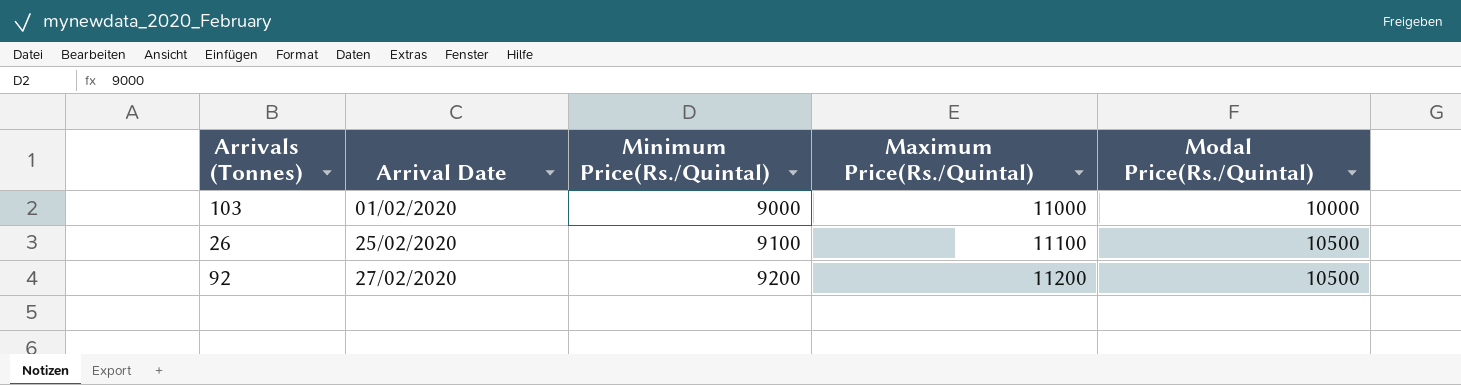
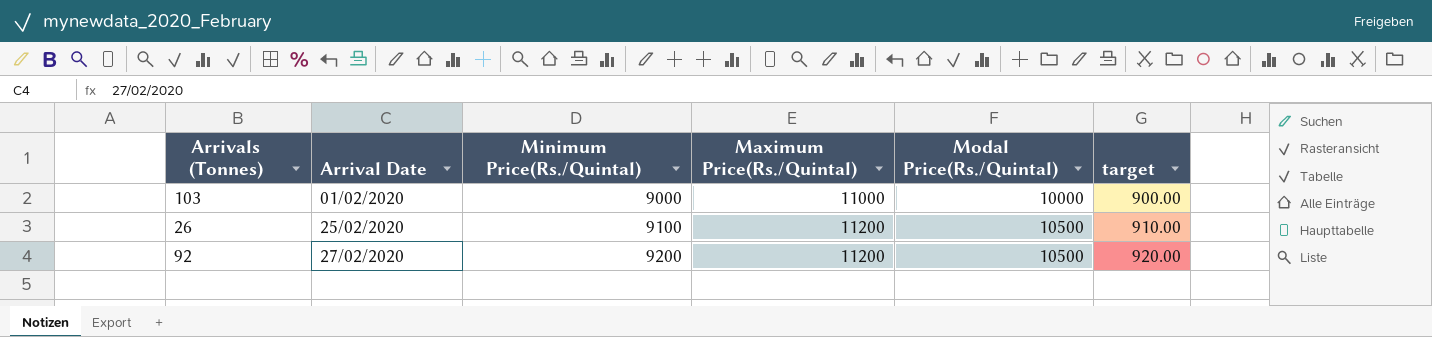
column target | formula: none -> [Minimum Price(Rs./Quintal)] * 0.1
26 | Maximum Price(Rs./Quintal): 11100 -> 11200

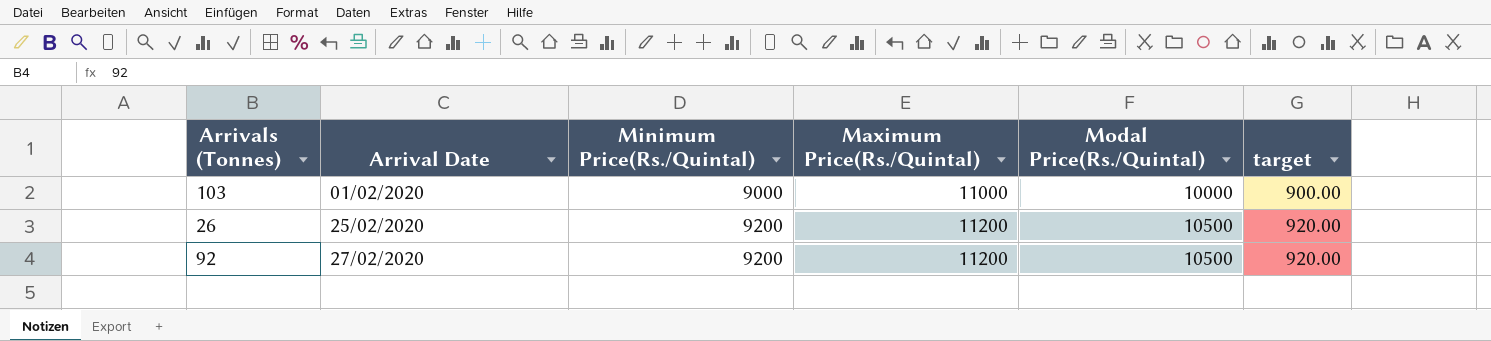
26 | Minimum Price(Rs./Quintal): 9100 -> 9200
26 | target: 910.00 -> 920.00

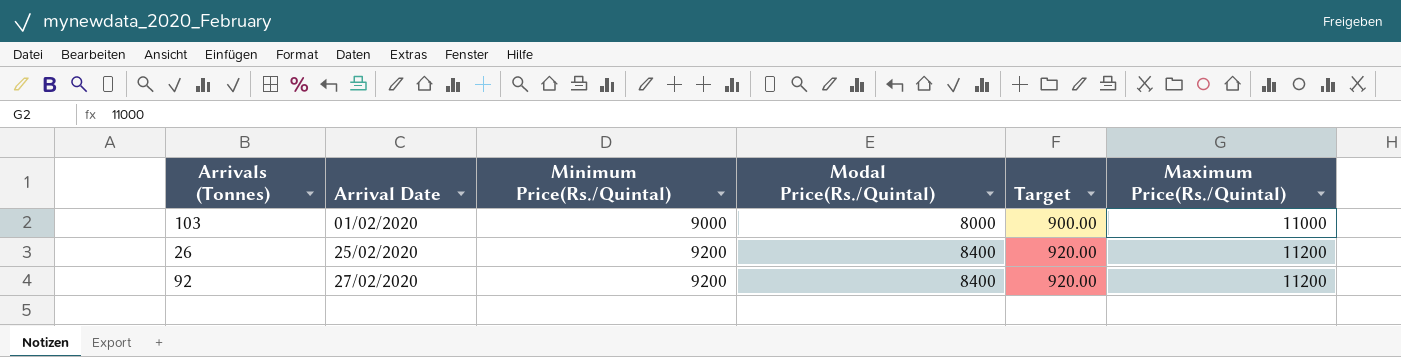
column name: target -> Target
column Maximum Price(Rs./Quintal) | position: 4 -> 6
103 | Modal Price(Rs./Quintal): 10000 -> 8000
26 | Modal Price(Rs./Quintal): 10500 -> 8400
92 | Modal Price(Rs./Quintal): 10500 -> 8400

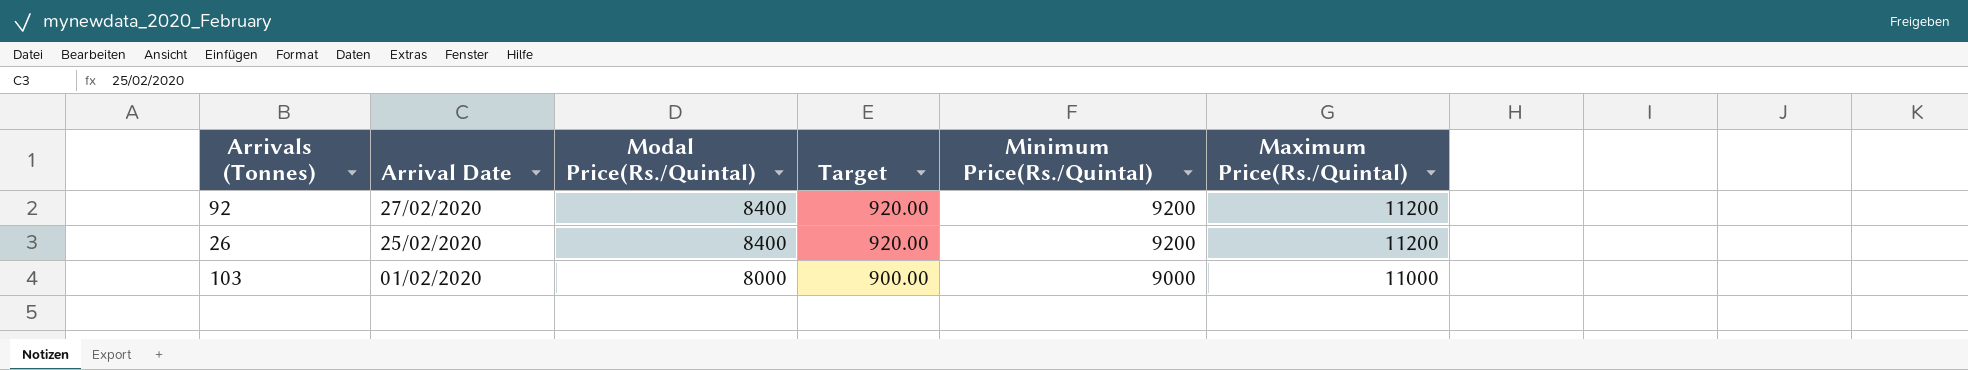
row order: Arrival Date ascending -> Arrival Date descending
column Minimum Price(Rs./Quintal) | position: 3 -> 5

